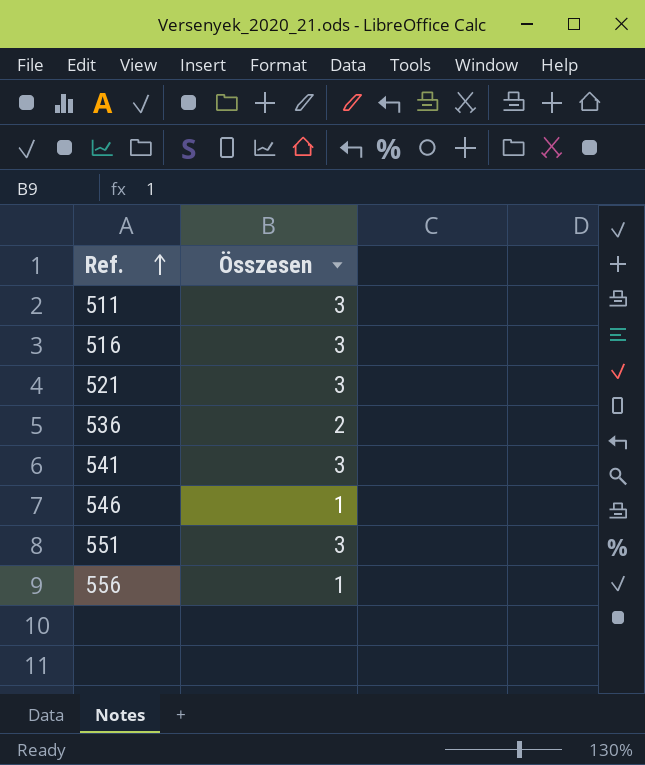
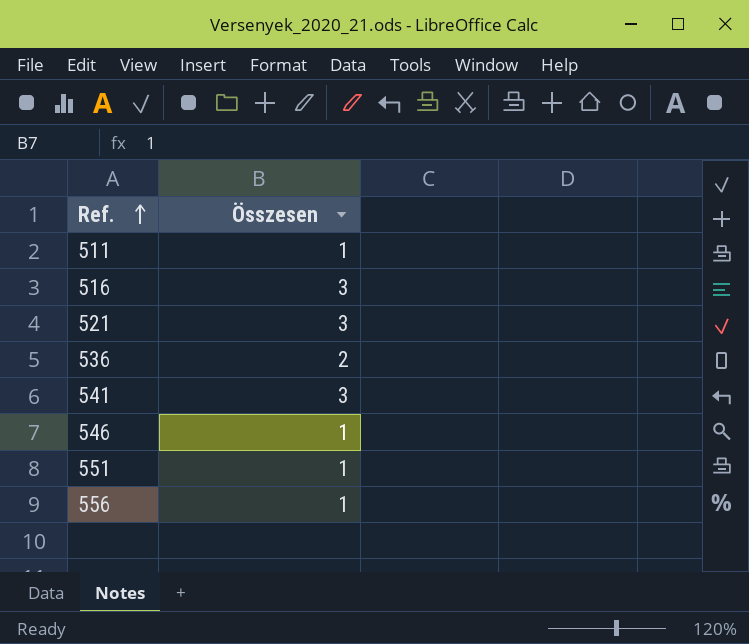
511 | Összesen: 3 -> 1
551 | Összesen: 3 -> 1

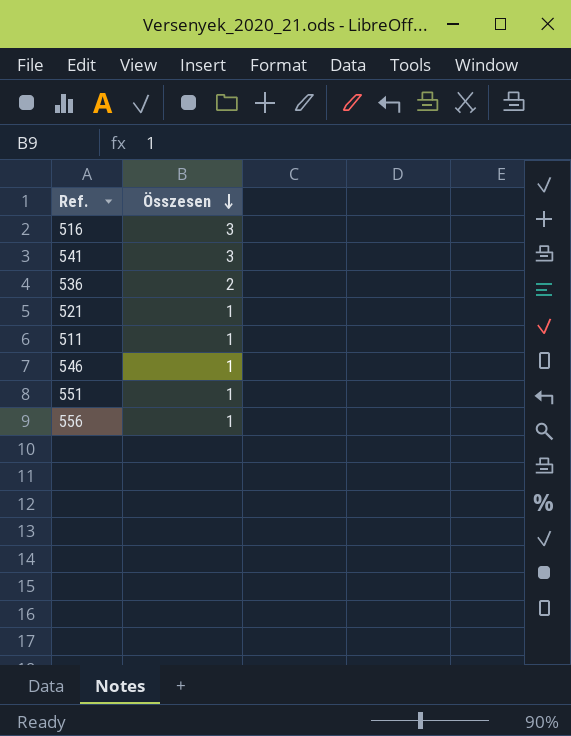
row order: Ref. ascending -> Összesen descending
521 | Összesen: 3 -> 1

